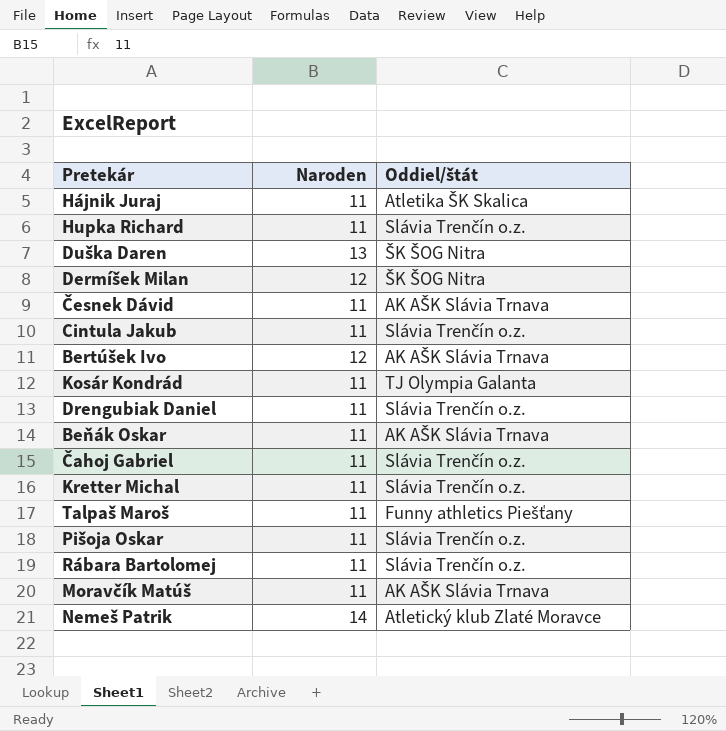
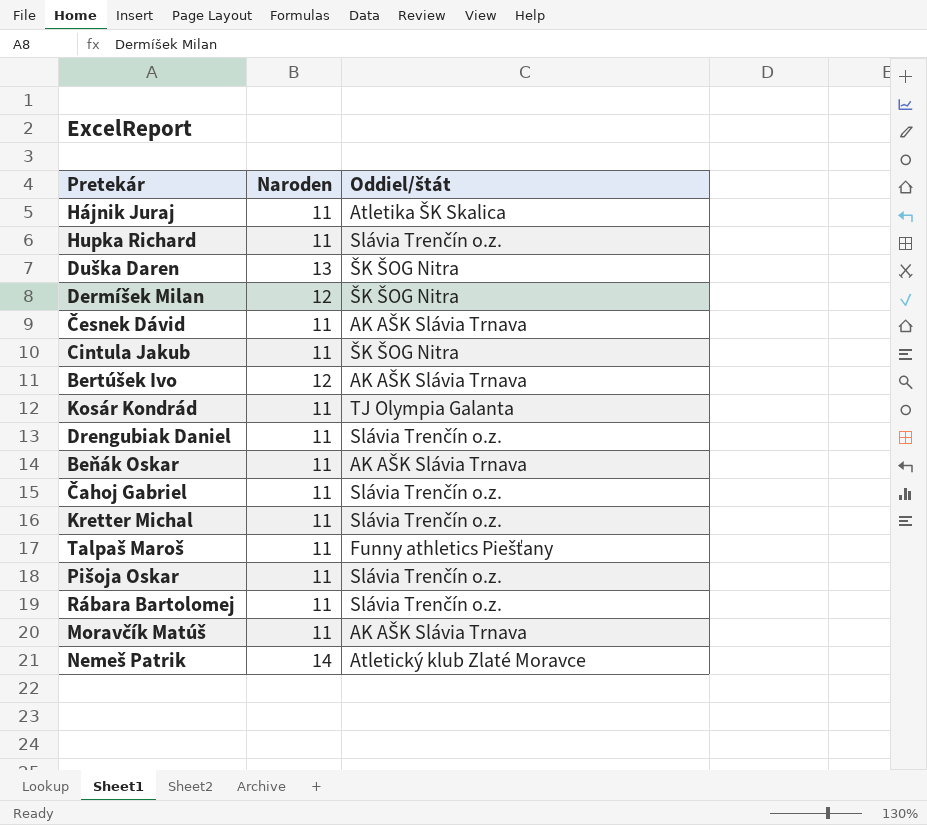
Cintula Jakub | Oddiel/štát: Slávia Trenčín o.z. -> ŠK ŠOG Nitra

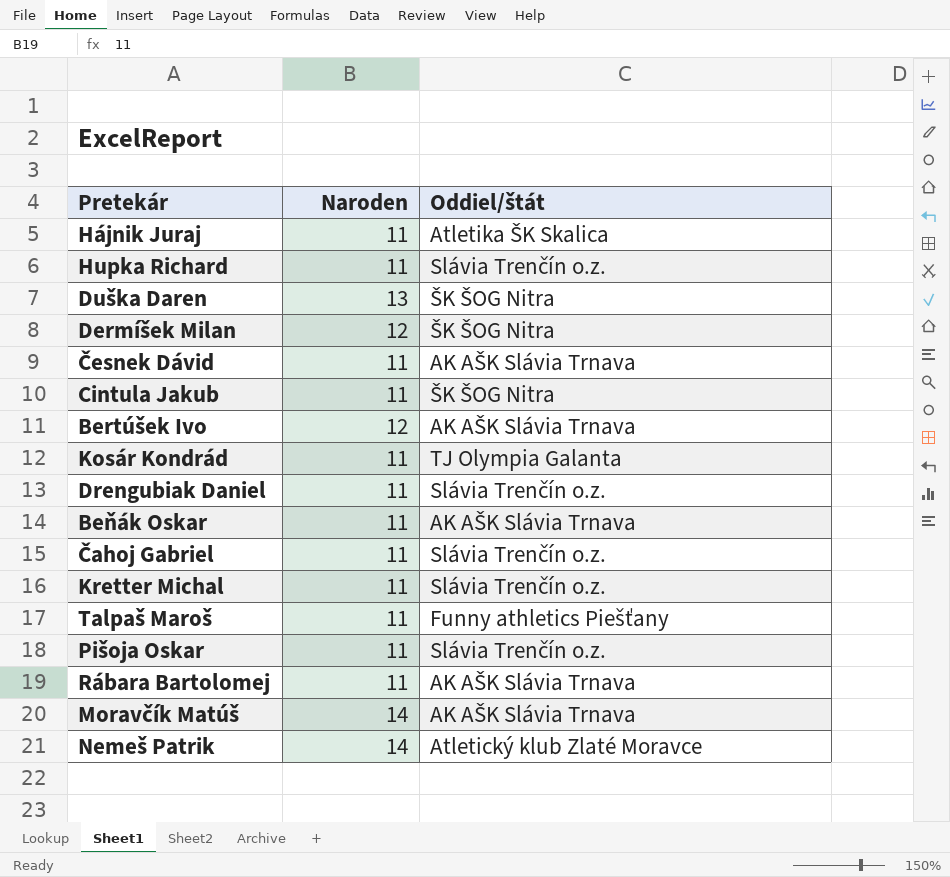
Rábara Bartolomej | Oddiel/štát: Slávia Trenčín o.z. -> AK AŠK Slávia Trnava
Moravčík Matúš | Naroden: 11 -> 14

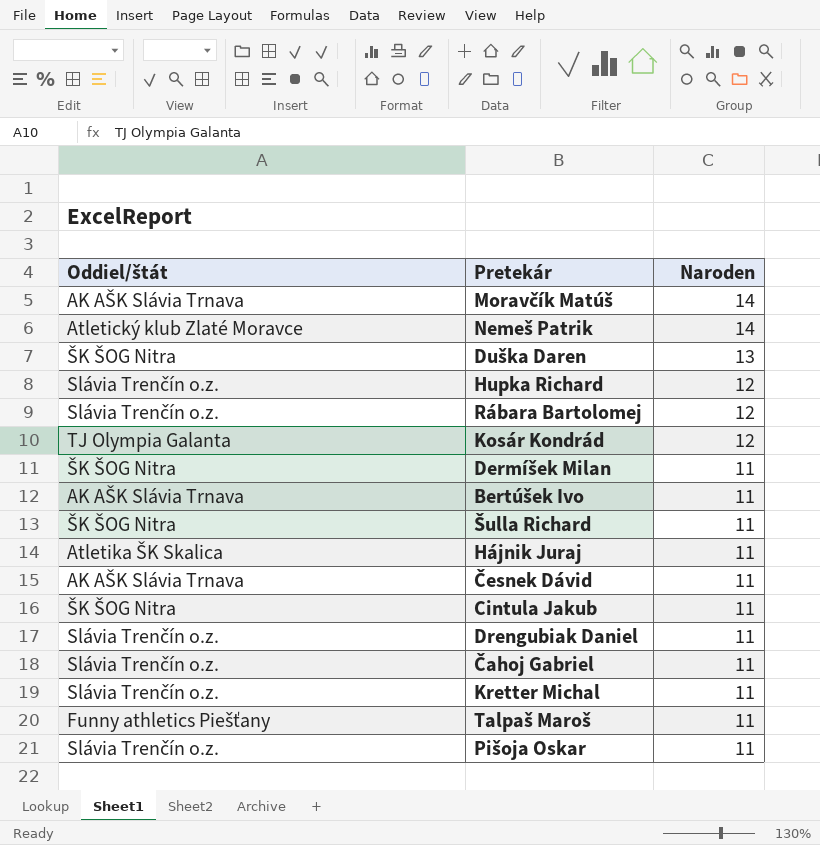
row order: none -> Naroden descending
column Oddiel/štát | position: 3 -> 1
row Beňák Oskar: 11 | AK AŠK Slávia Trnava -> none
Hupka Richard | Naroden: 11 -> 12
Rábara Bartolomej | Oddiel/štát: AK AŠK Slávia Trnava -> Slávia Trenčín o.z.
Rábara Bartolomej | Naroden: 11 -> 12
Kosár Kondrád | Naroden: 11 -> 12
Dermíšek Milan | Naroden: 12 -> 11
Bertúšek Ivo | Naroden: 12 -> 11
row Šulla Richard: none -> ŠK ŠOG Nitra | 11

